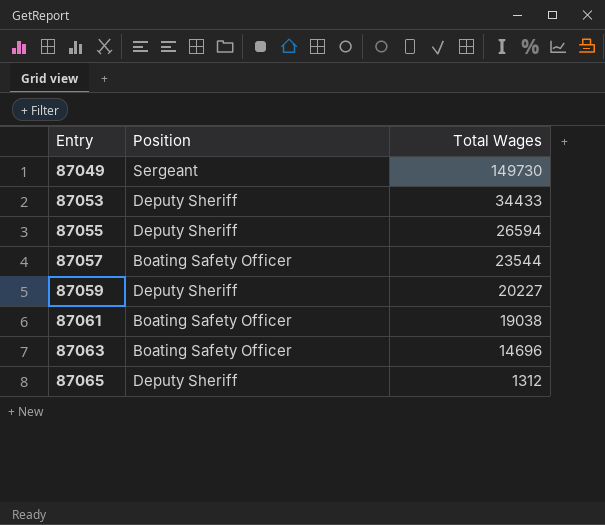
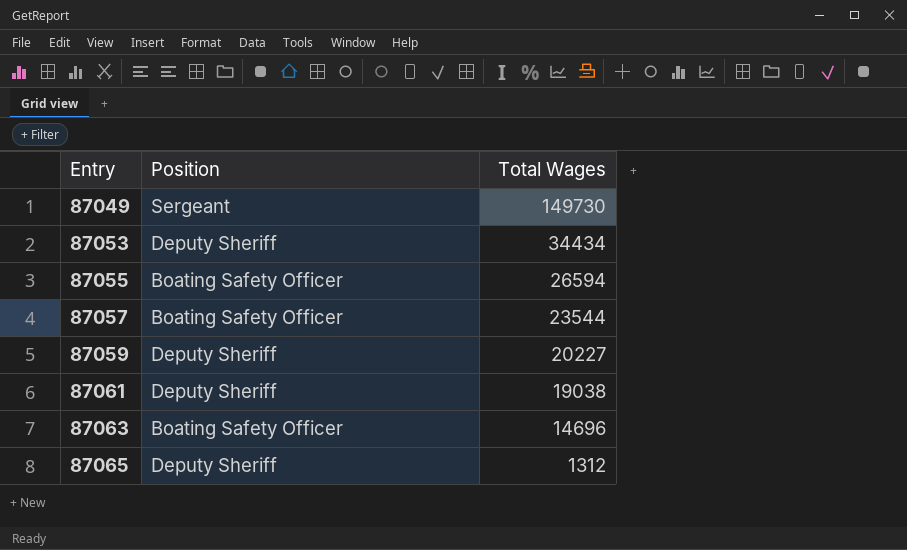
87053 | Total Wages: 34433 -> 34434
87055 | Position: Deputy Sheriff -> Boating Safety Officer
87061 | Position: Boating Safety Officer -> Deputy Sheriff

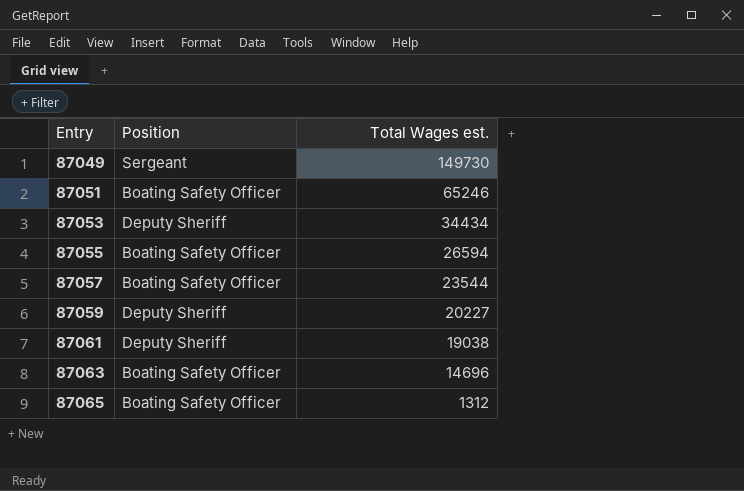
column name: Total Wages -> Total Wages est.
row 87051: none -> Boating Safety Officer | 65246
87065 | Position: Deputy Sheriff -> Boating Safety Officer

